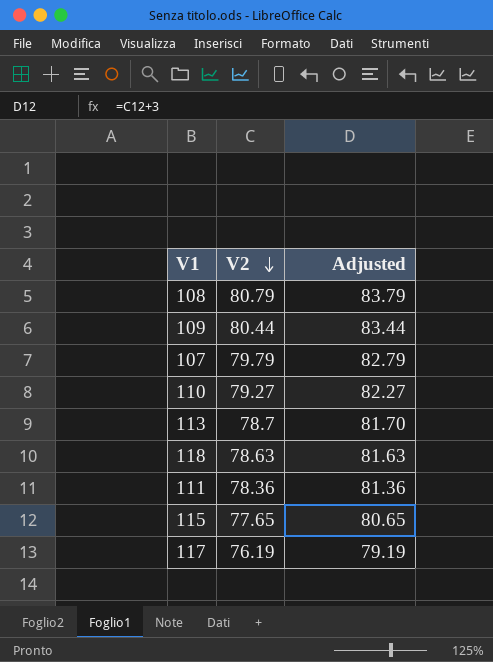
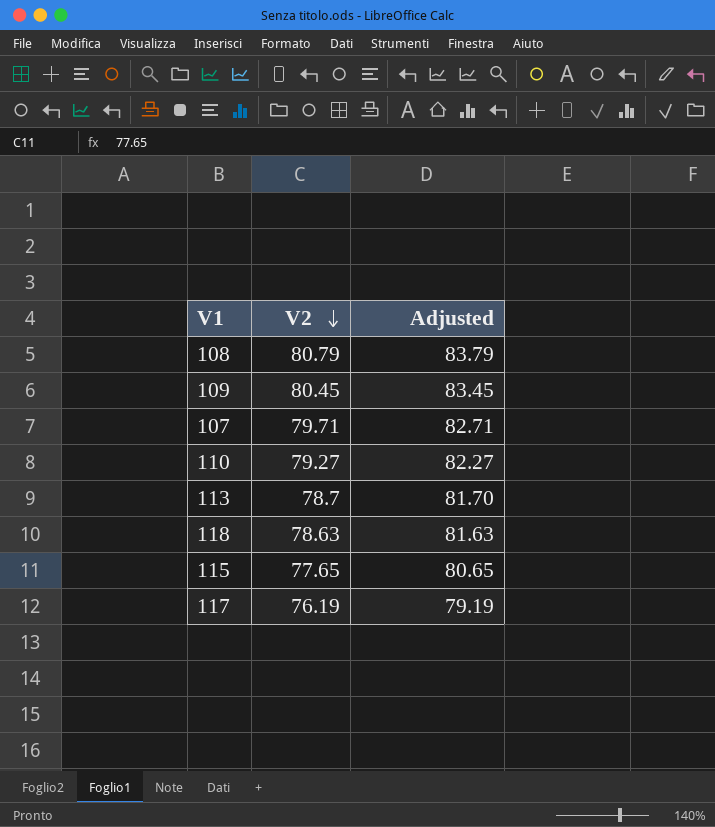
row 111: 78.36 | 81.36 -> none
109 | V2: 80.44 -> 80.45
109 | Adjusted: 83.44 -> 83.45
107 | V2: 79.79 -> 79.71
107 | Adjusted: 82.79 -> 82.71

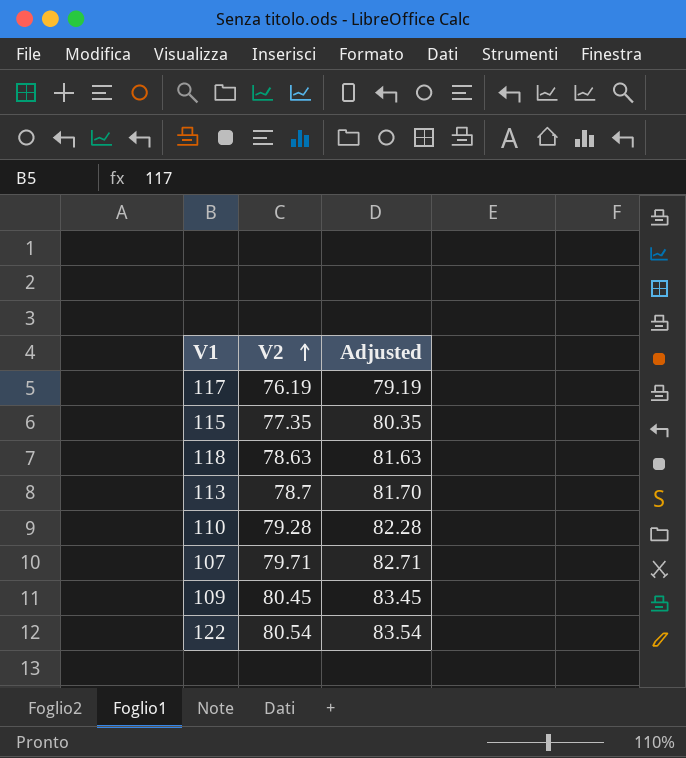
row order: V2 descending -> V2 ascending
row 108: 80.79 | 83.79 -> none
115 | V2: 77.65 -> 77.35
115 | Adjusted: 80.65 -> 80.35
110 | V2: 79.27 -> 79.28
110 | Adjusted: 82.27 -> 82.28
row 122: none -> 80.54 | 83.54

